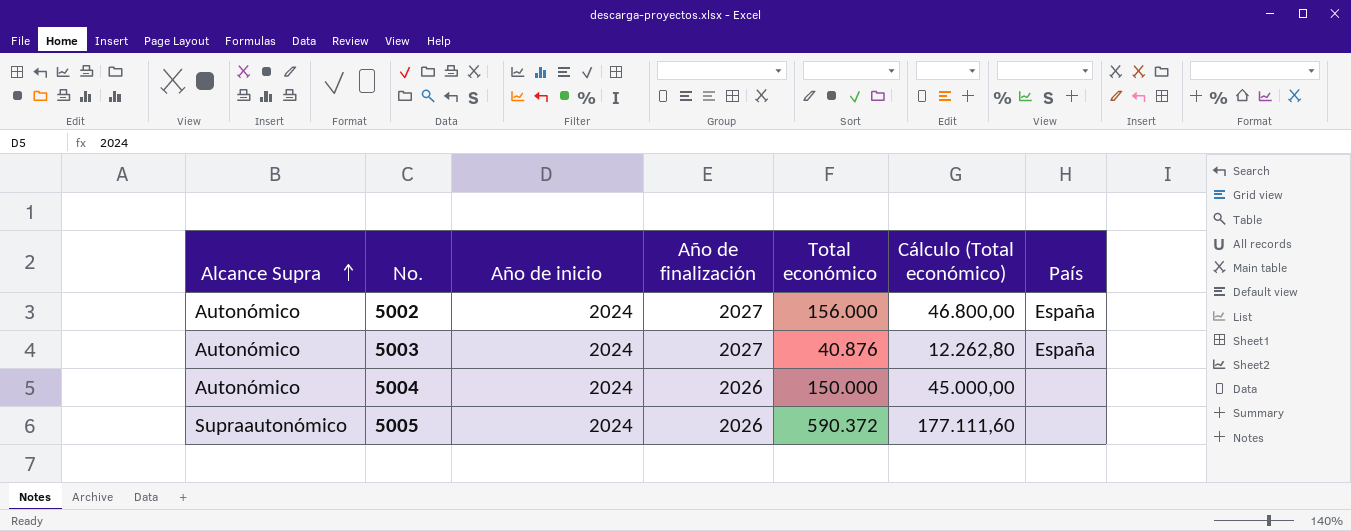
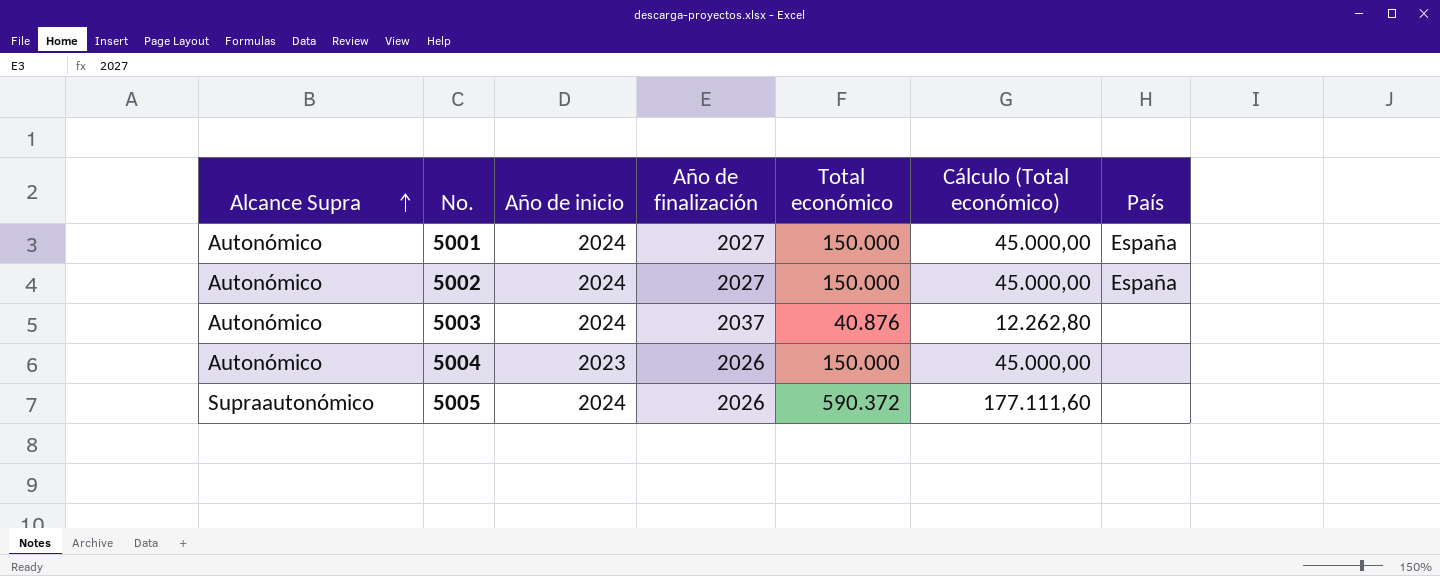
row 5001: none -> Autonómico | 2024 | 2027 | 150.000 | 45.000,00 | España
5002 | Total económico: 156.000 -> 150.000
5002 | Cálculo (Total económico): 46.800,00 -> 45.000,00
5003 | Año de finalización: 2027 -> 2037
5003 | País: España -> none
5004 | Año de inicio: 2024 -> 2023

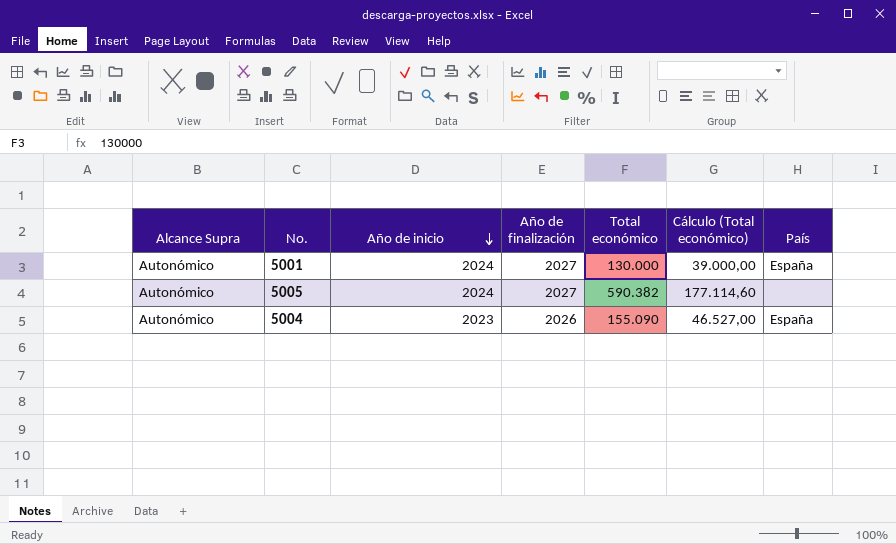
row order: Alcance Supra ascending -> Año de inicio descending
row 5002: Autonómico | 2024 | 2027 | 150.000 | 45.000,00 | España -> none
row 5003: Autonómico | 2024 | 2037 | 40.876 | 12.262,80 | none -> none
5001 | Total económico: 150.000 -> 130.000
5001 | Cálculo (Total económico): 45.000,00 -> 39.000,00
5005 | Alcance Supra: Supraautonómico -> Autonómico
5005 | Año de finalización: 2026 -> 2027
5005 | Total económico: 590.372 -> 590.382
5005 | Cálculo (Total económico): 177.111,60 -> 177.114,60
5004 | Total económico: 150.000 -> 155.090
5004 | Cálculo (Total económico): 45.000,00 -> 46.527,00
5004 | País: none -> España

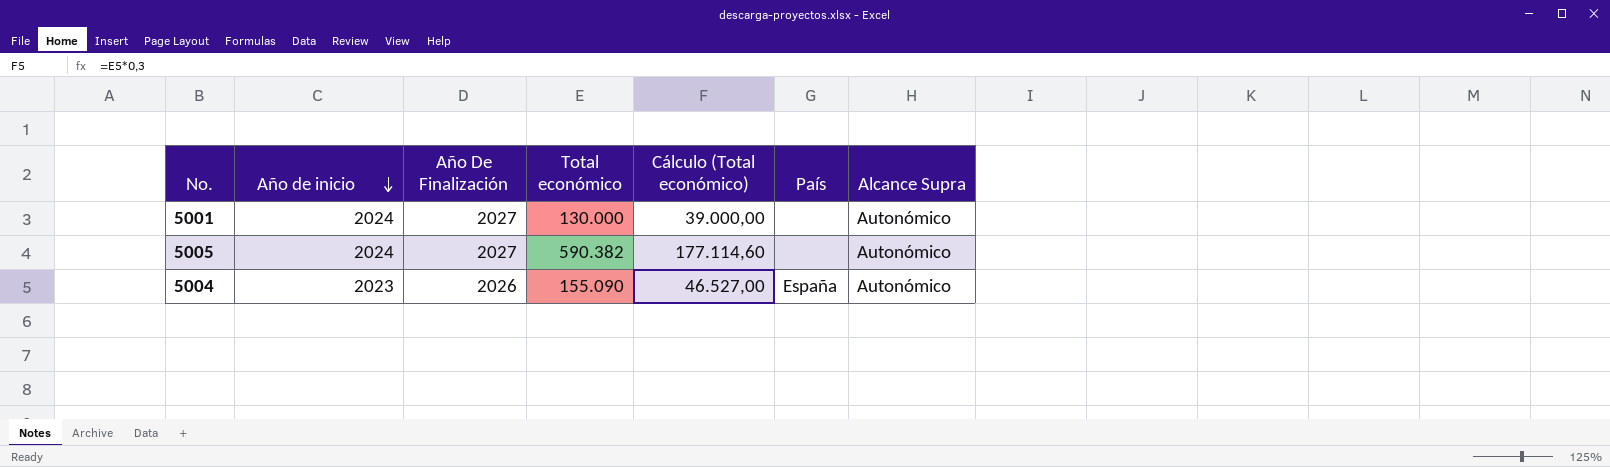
column name: Año de finalización -> Año De Finalización
column Alcance Supra | position: 1 -> 7
5001 | País: España -> none

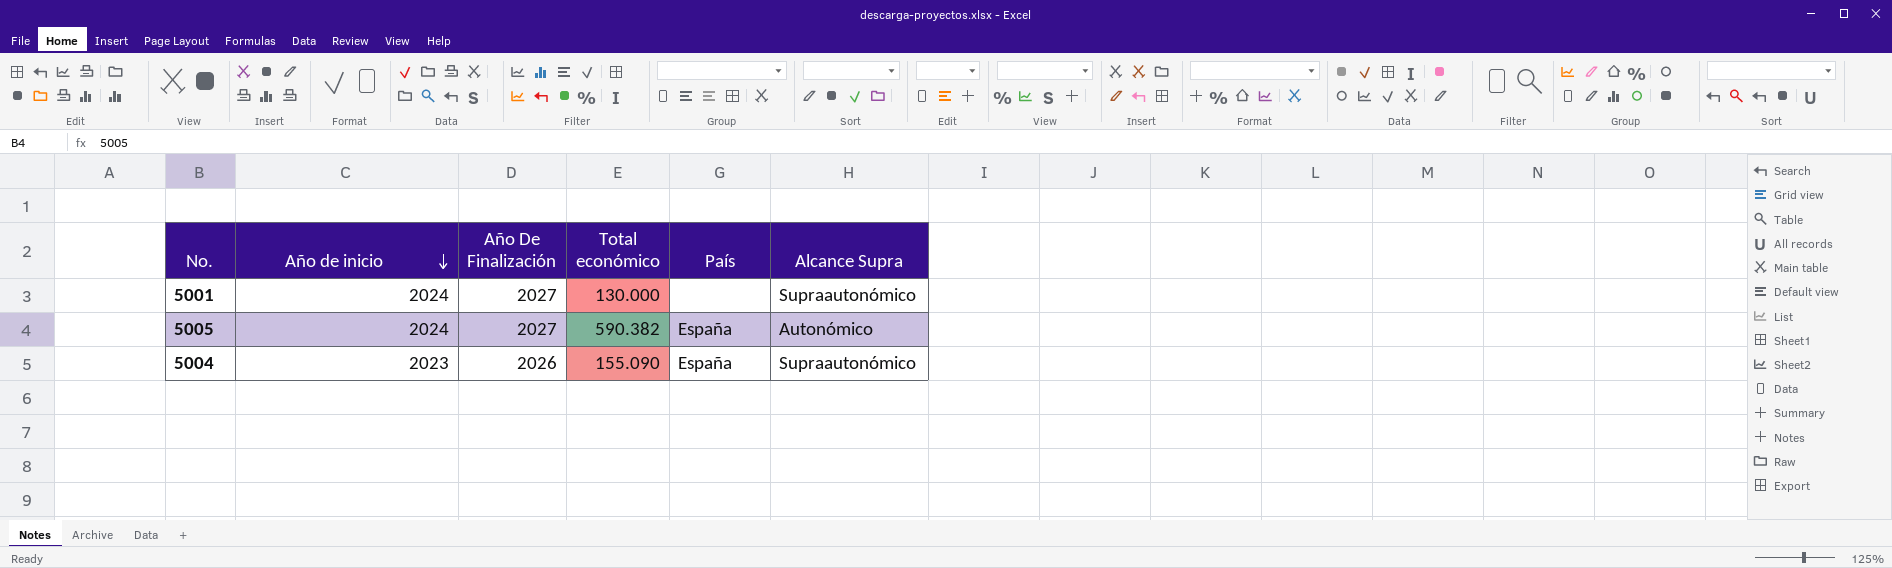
column Cálculo (Total económico) | formula: [Total económico] * 0,3 -> none
5001 | Alcance Supra: Autonómico -> Supraautonómico
5005 | País: none -> España
5004 | Alcance Supra: Autonómico -> Supraautonómico

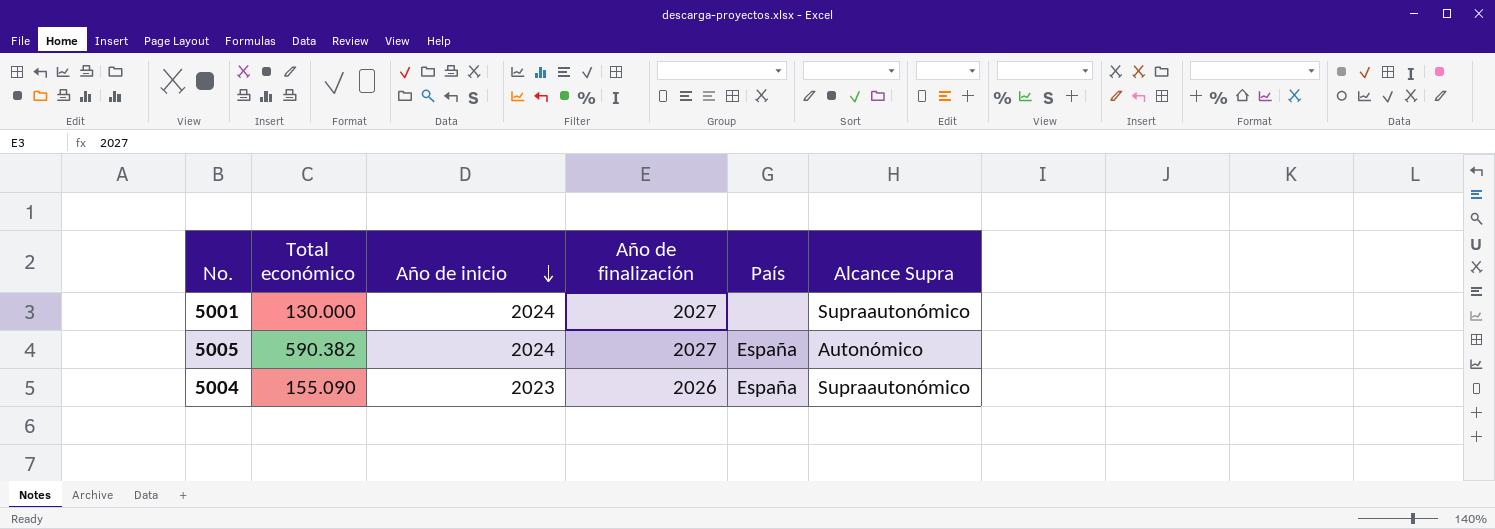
column Total económico | position: 4 -> 2
column name: Año De Finalización -> Año de finalización

